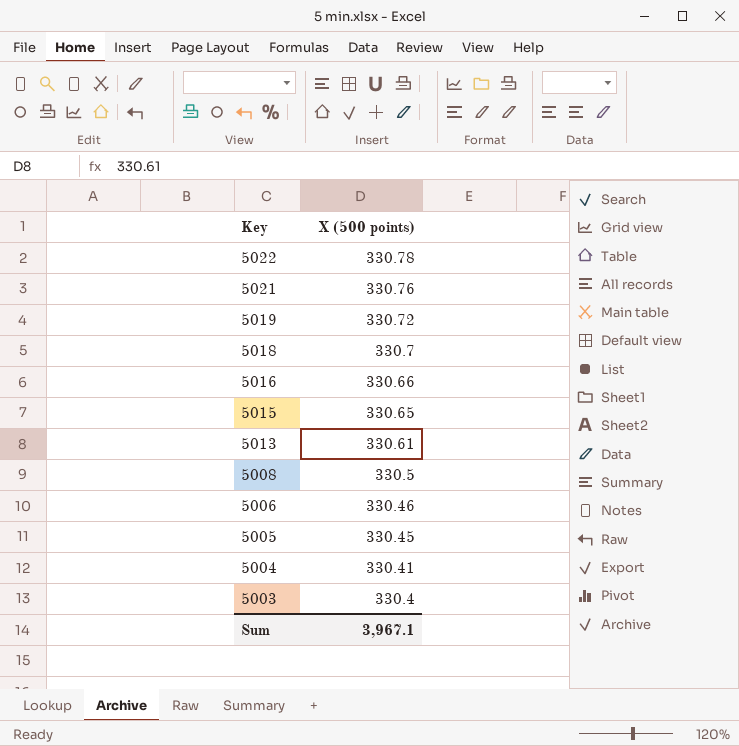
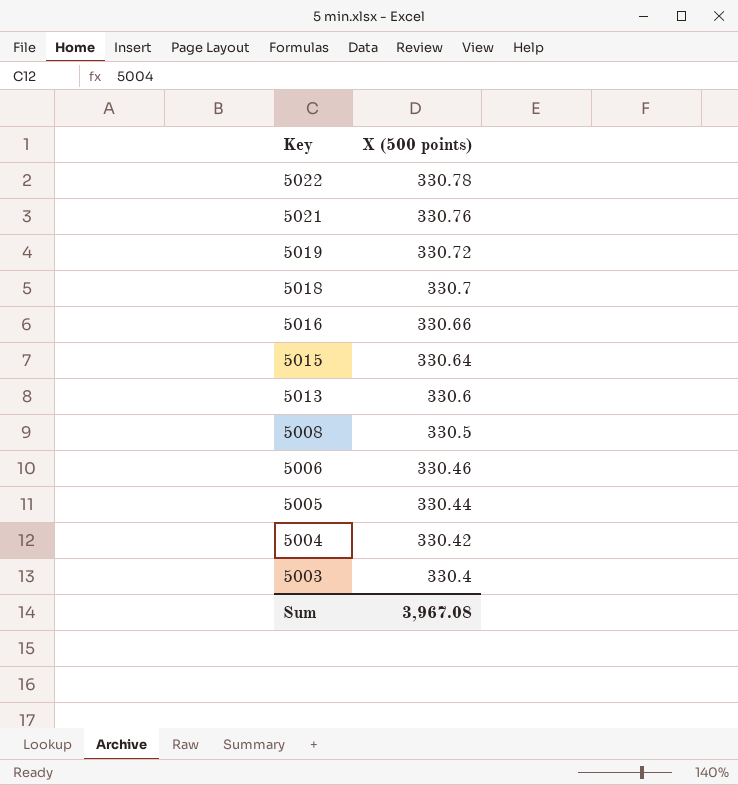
5015 | X (500 points): 330.65 -> 330.64
5013 | X (500 points): 330.61 -> 330.6
5005 | X (500 points): 330.45 -> 330.44
5004 | X (500 points): 330.41 -> 330.42
Sum | X (500 points): 3,967.1 -> 3,967.08

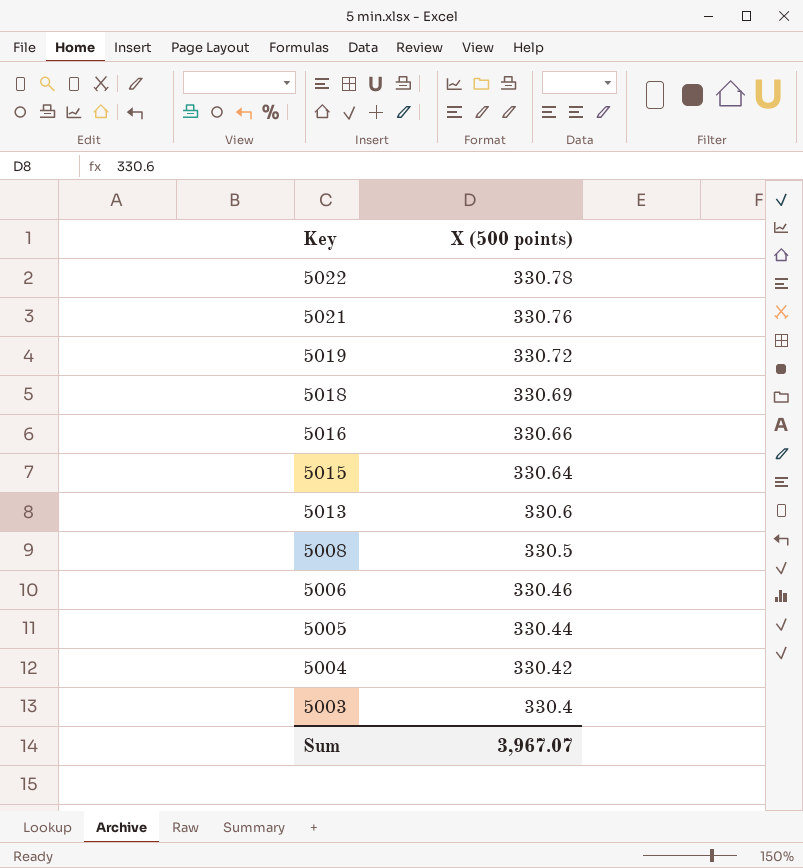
5018 | X (500 points): 330.7 -> 330.69
Sum | X (500 points): 3,967.08 -> 3,967.07

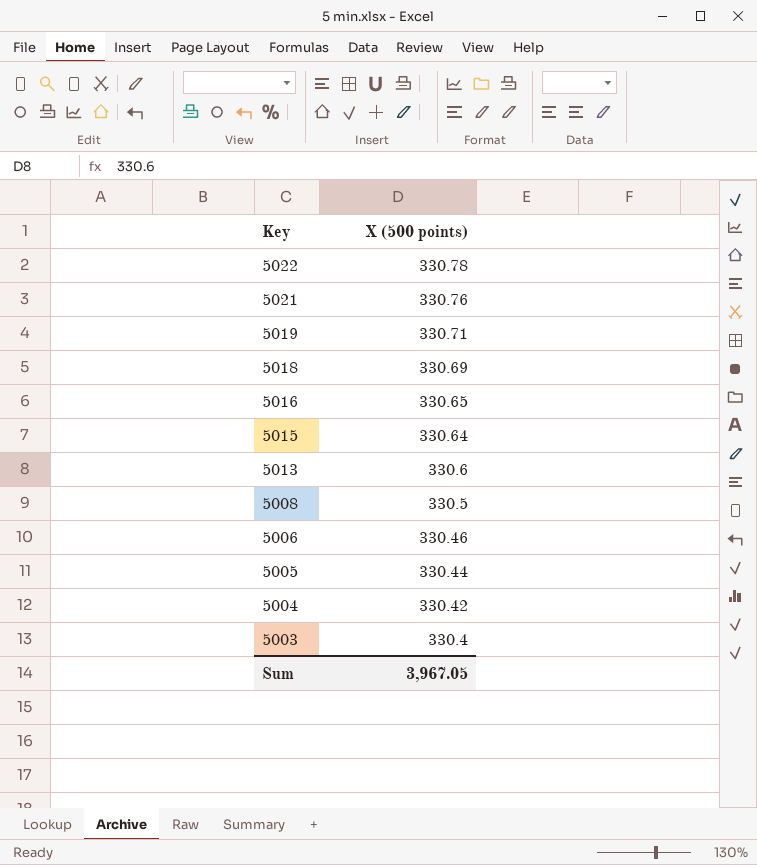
5019 | X (500 points): 330.72 -> 330.71
5016 | X (500 points): 330.66 -> 330.65
Sum | X (500 points): 3,967.07 -> 3,967.05

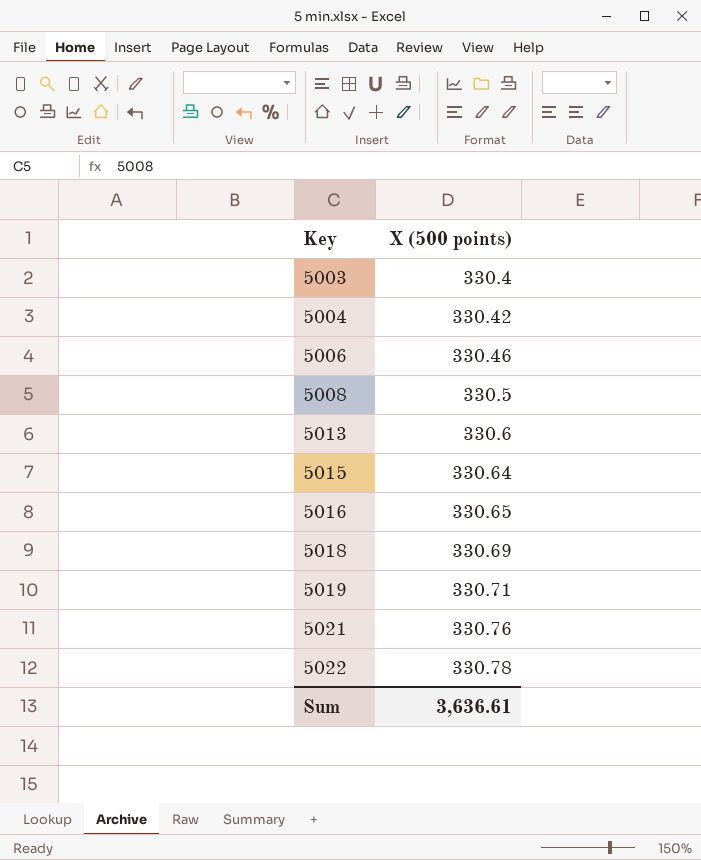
row order: Key descending -> Key ascending
row 5005: 330.44 -> none
Sum | X (500 points): 3,967.05 -> 3,636.61

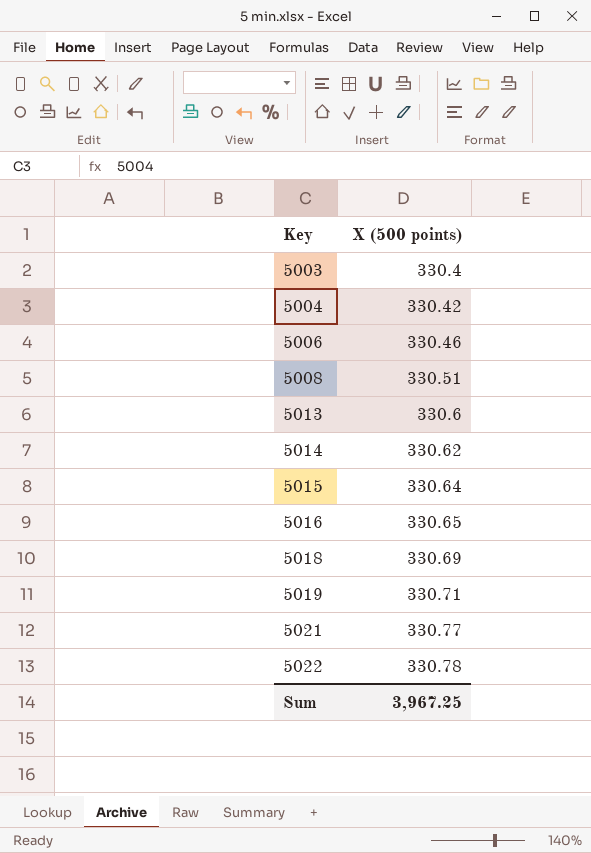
5008 | X (500 points): 330.5 -> 330.51
row 5014: none -> 330.62
5021 | X (500 points): 330.76 -> 330.77
Sum | X (500 points): 3,636.61 -> 3,967.25

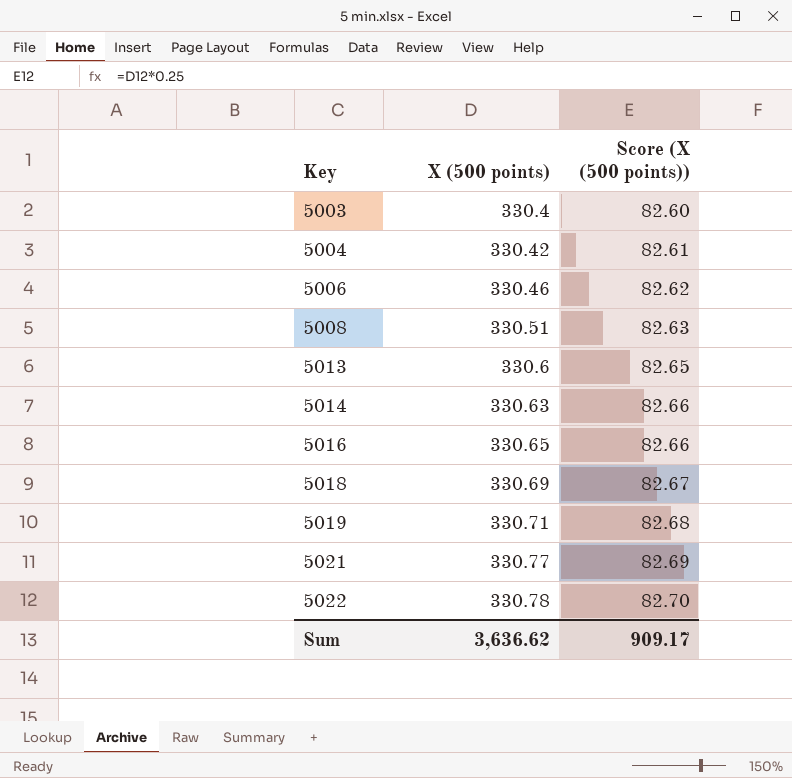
column Score (X (500 points)) | formula: none -> [X (500 points)] * 0.25
row 5015: 330.64 -> none
5014 | X (500 points): 330.62 -> 330.63
Sum | X (500 points): 3,967.25 -> 3,636.62

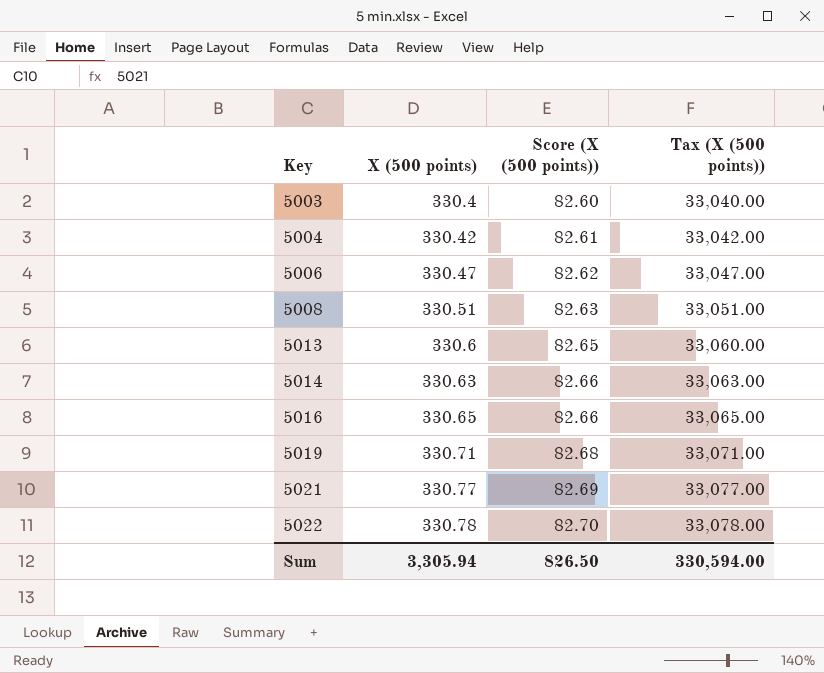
column Tax (X (500 points)) | formula: none -> [X (500 points)] * 100
row 5018: 330.69 | 82.67 -> none
5006 | X (500 points): 330.46 -> 330.47
Sum | X (500 points): 3,636.62 -> 3,305.94
Sum | Score (X (500 points)): 909.17 -> 826.50

